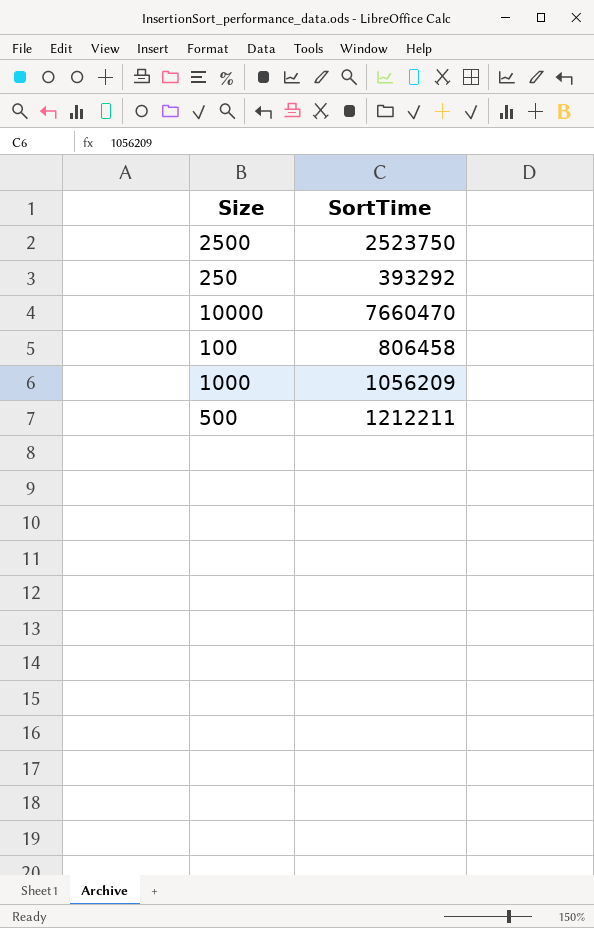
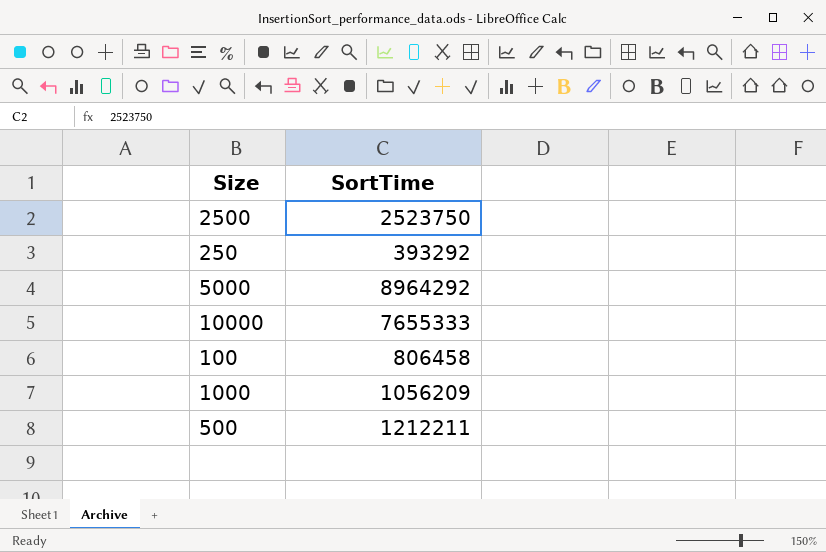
row 5000: none -> 8964292
10000 | SortTime: 7660470 -> 7655333

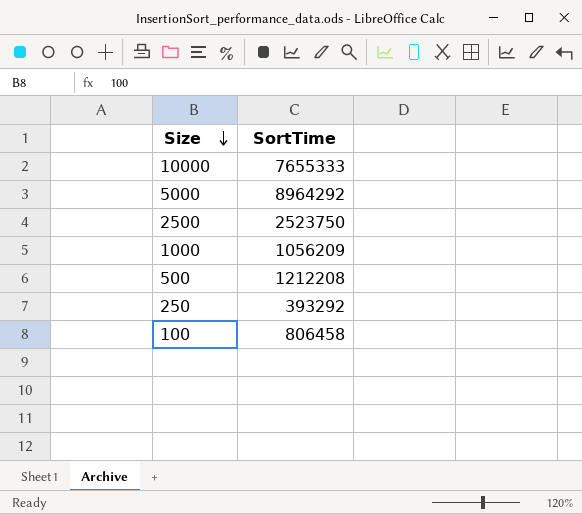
row order: none -> Size descending
500 | SortTime: 1212211 -> 1212208

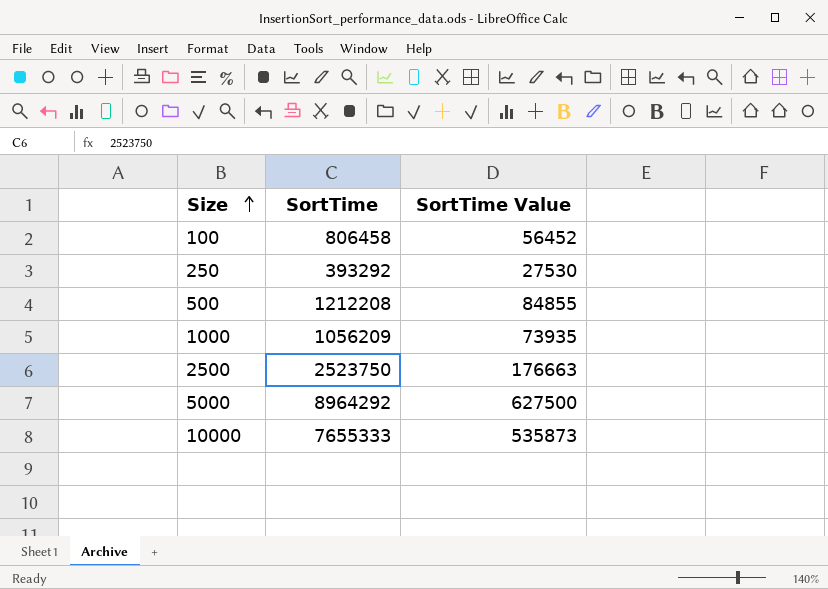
row order: Size descending -> Size ascending
column SortTime Value | formula: none -> [SortTime] * 0.07

